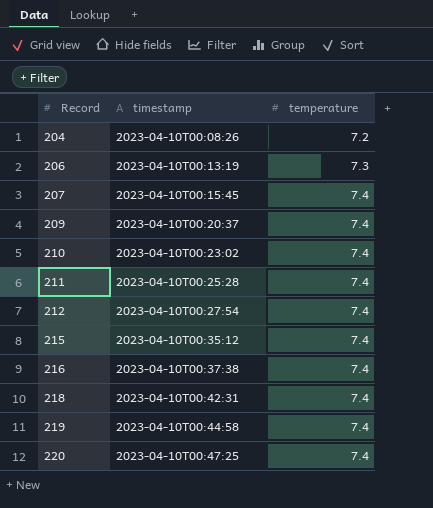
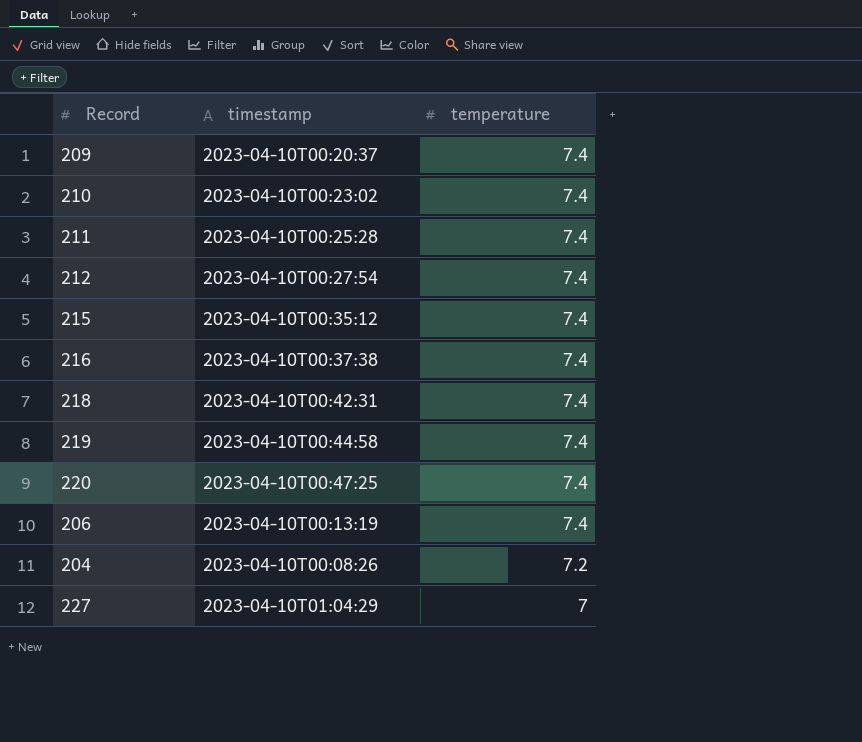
row order: Record ascending -> temperature descending
row 207: 2023-04-10T00:15:45 | 7.4 -> none
206 | temperature: 7.3 -> 7.4
row 227: none -> 2023-04-10T01:04:29 | 7

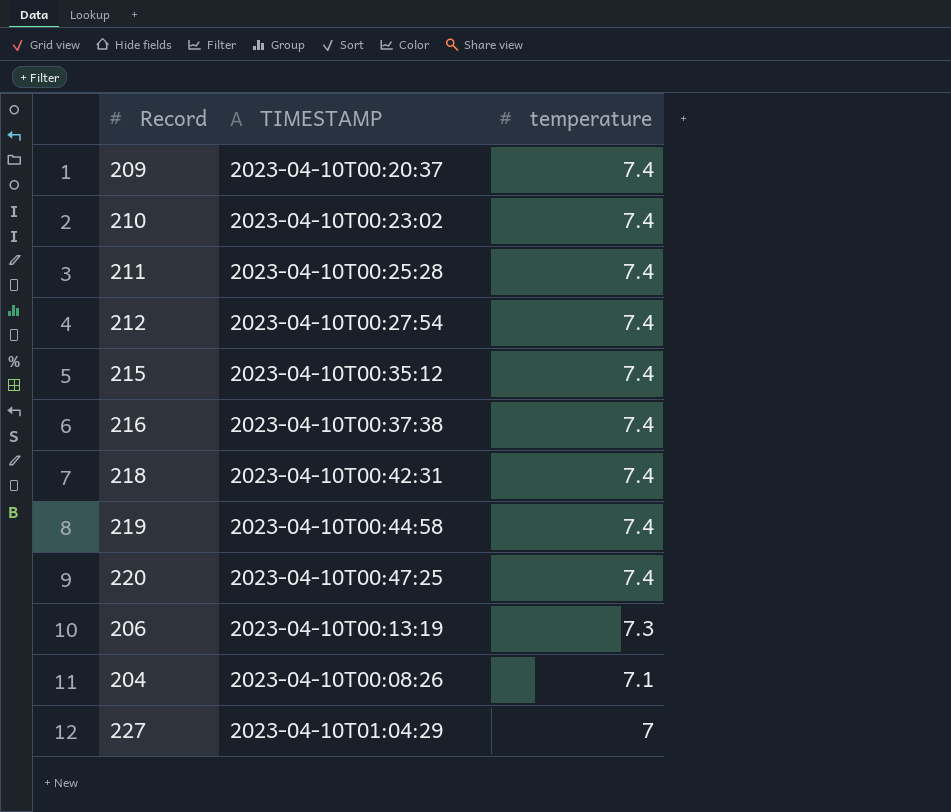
column name: timestamp -> TIMESTAMP
206 | temperature: 7.4 -> 7.3
204 | temperature: 7.2 -> 7.1

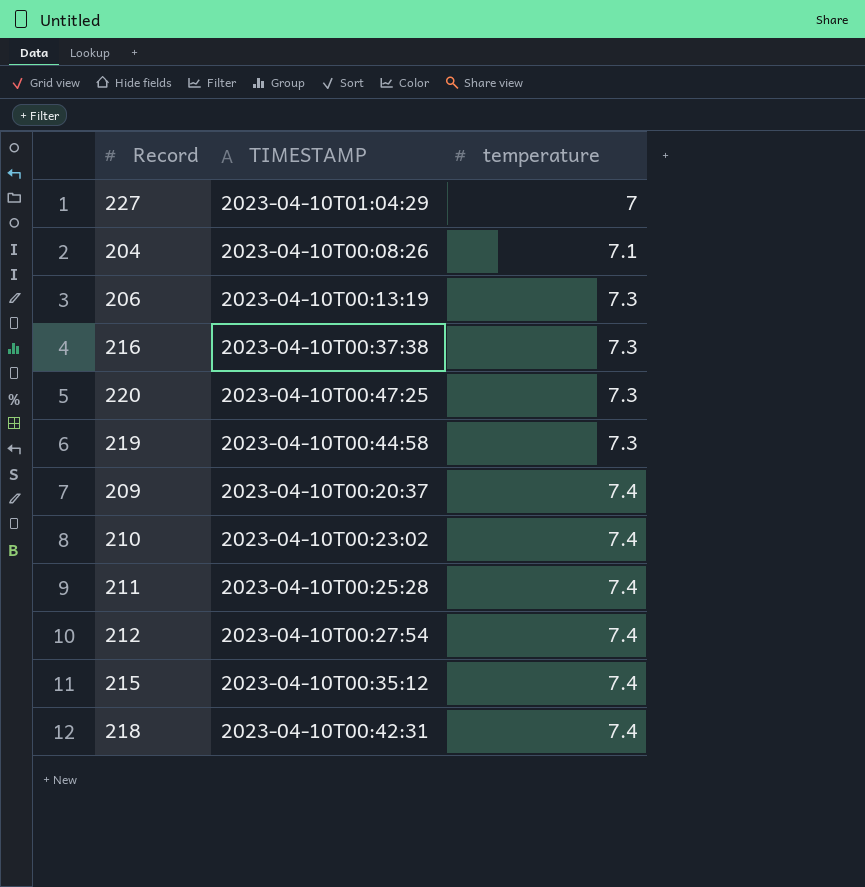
row order: temperature descending -> temperature ascending
216 | temperature: 7.4 -> 7.3
220 | temperature: 7.4 -> 7.3
219 | temperature: 7.4 -> 7.3

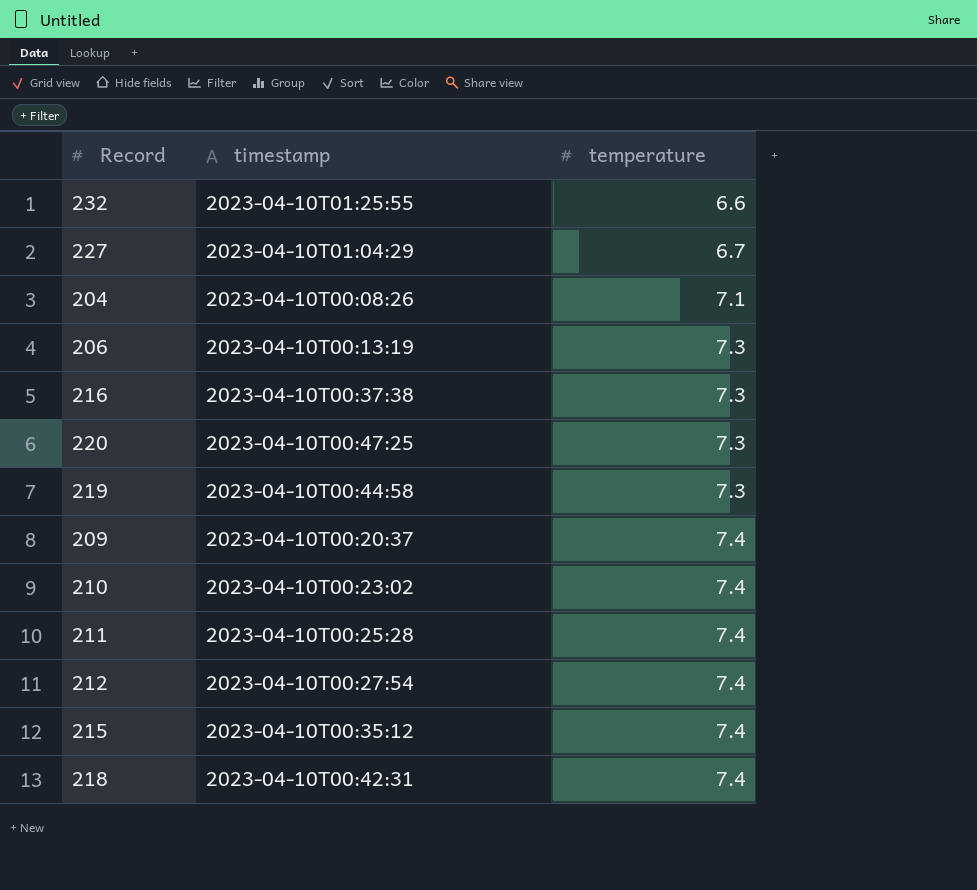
column name: TIMESTAMP -> timestamp
row 232: none -> 2023-04-10T01:25:55 | 6.6
227 | temperature: 7 -> 6.7

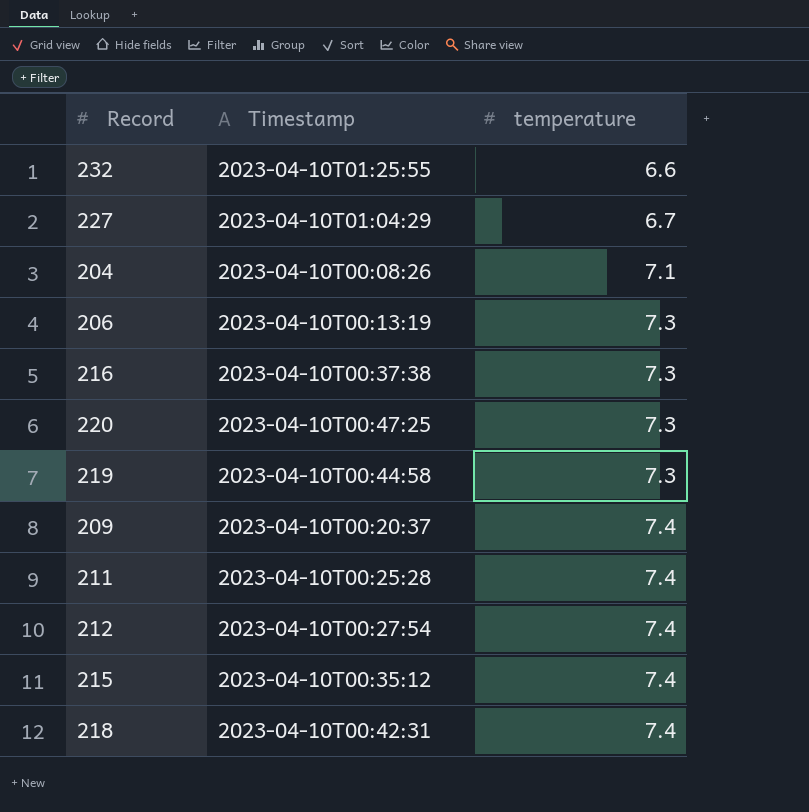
column name: timestamp -> Timestamp
row 210: 2023-04-10T00:23:02 | 7.4 -> none

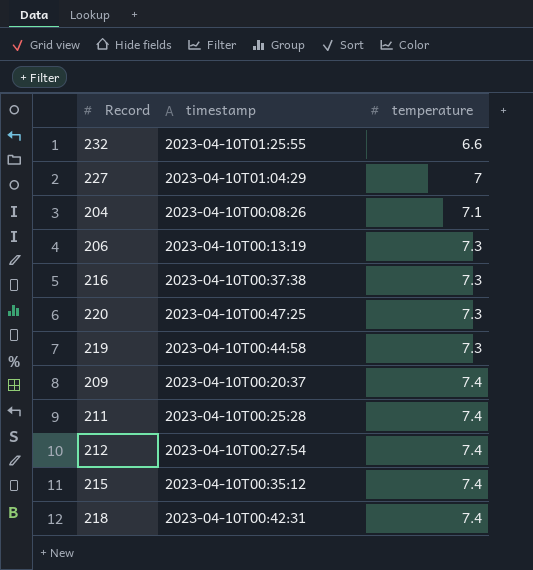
column name: Timestamp -> timestamp
227 | temperature: 6.7 -> 7

